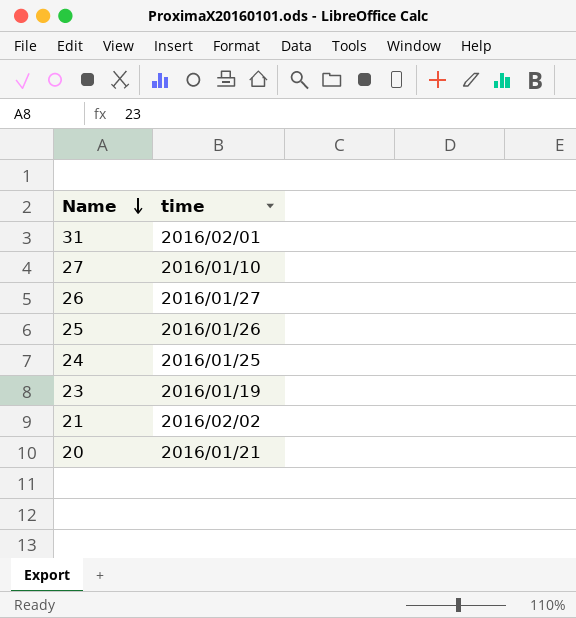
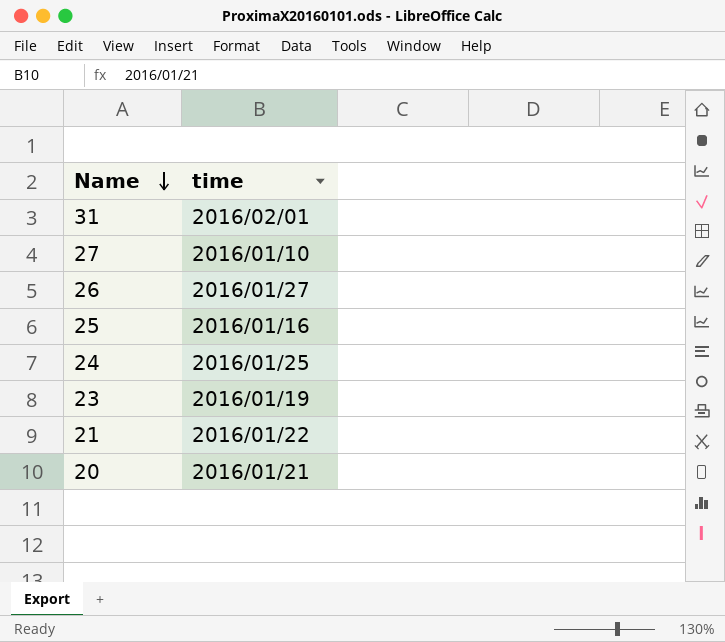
25 | time: 2016/01/26 -> 2016/01/16
21 | time: 2016/02/02 -> 2016/01/22

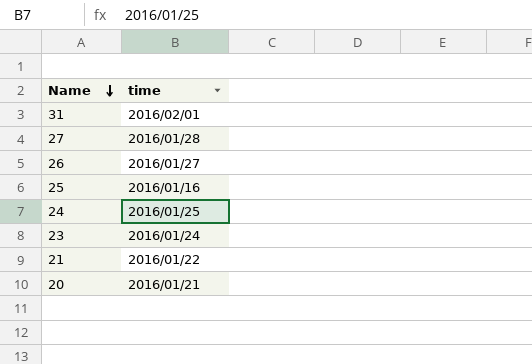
27 | time: 2016/01/10 -> 2016/01/28
23 | time: 2016/01/19 -> 2016/01/24

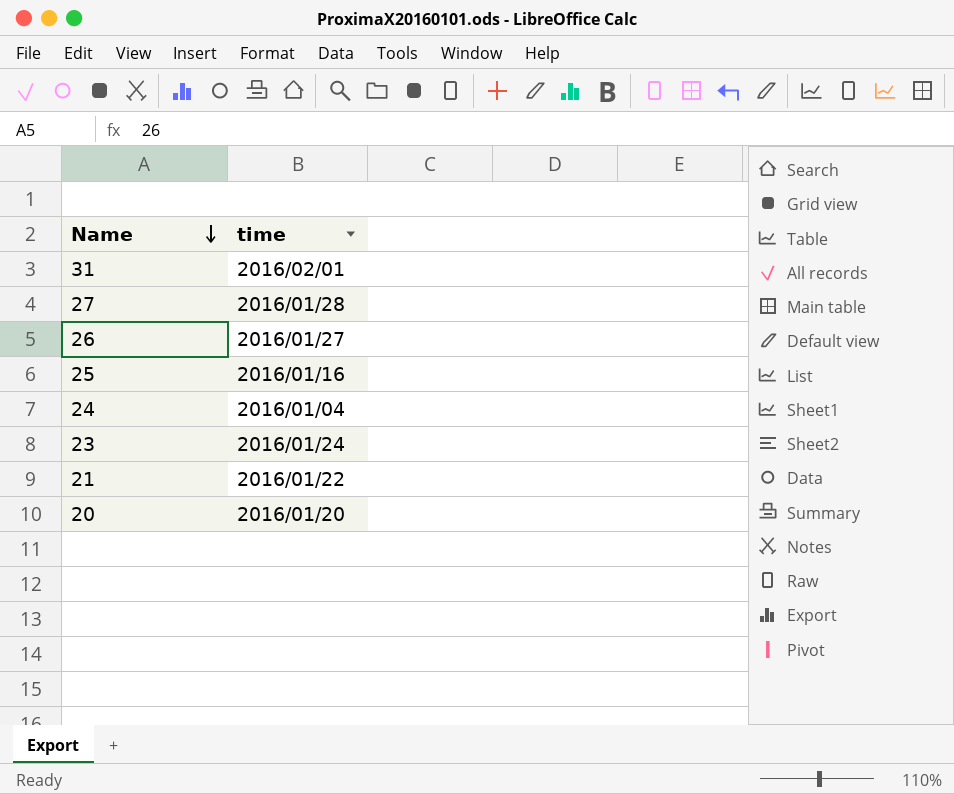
24 | time: 2016/01/25 -> 2016/01/04
20 | time: 2016/01/21 -> 2016/01/20

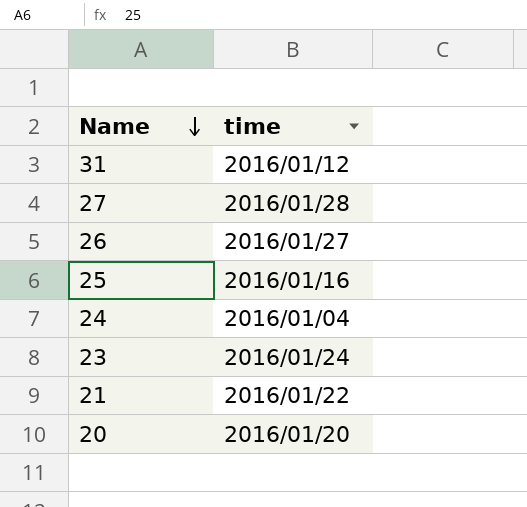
31 | time: 2016/02/01 -> 2016/01/12

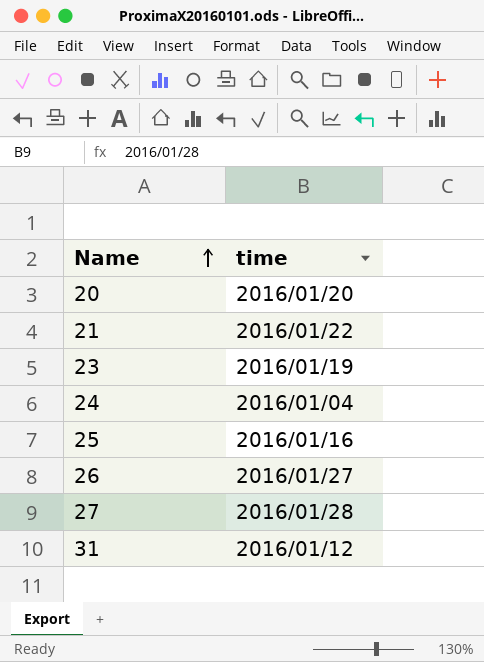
row order: Name descending -> Name ascending
23 | time: 2016/01/24 -> 2016/01/19

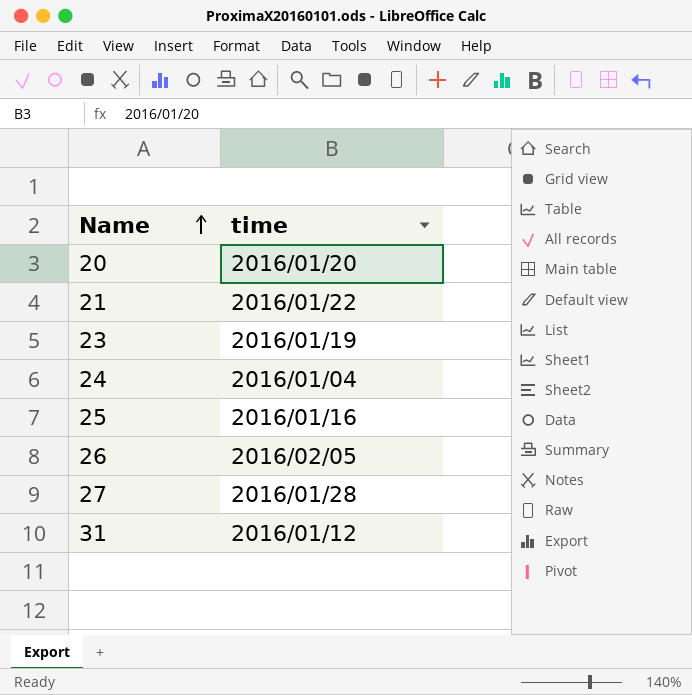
26 | time: 2016/01/27 -> 2016/02/05

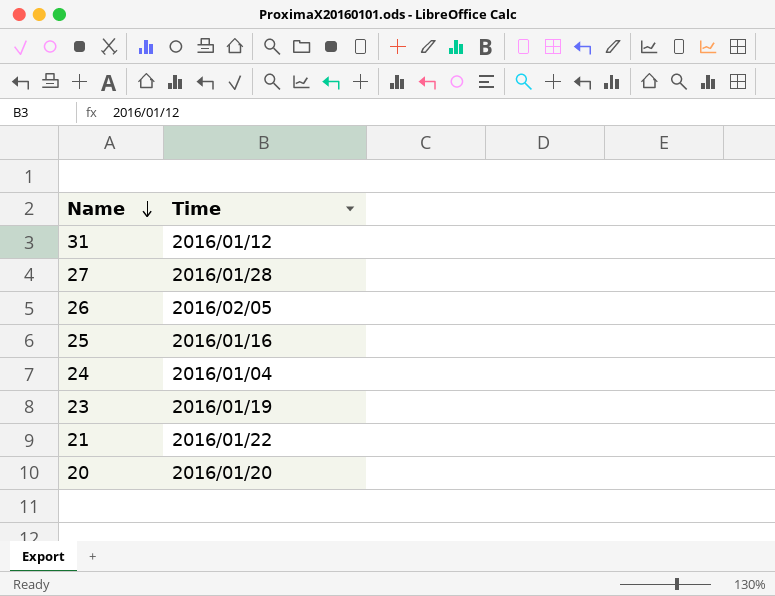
row order: Name ascending -> Name descending
column name: time -> Time

